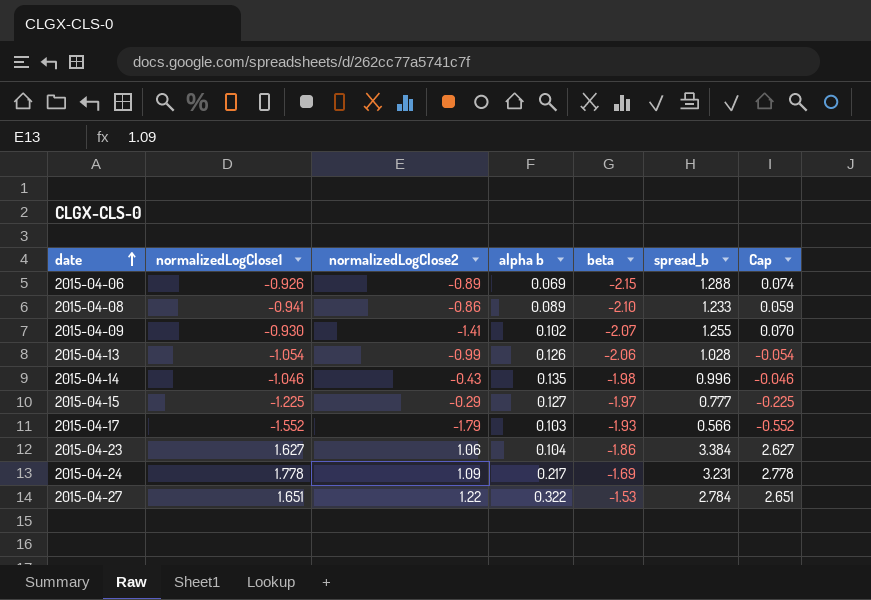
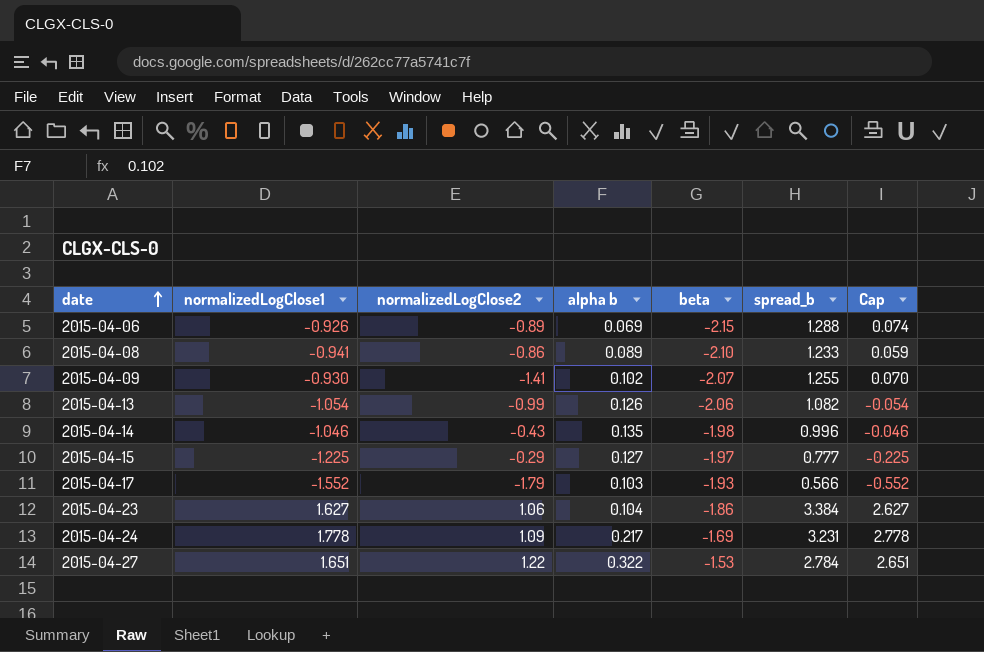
2015-04-13 | spread_b: 1.028 -> 1.082

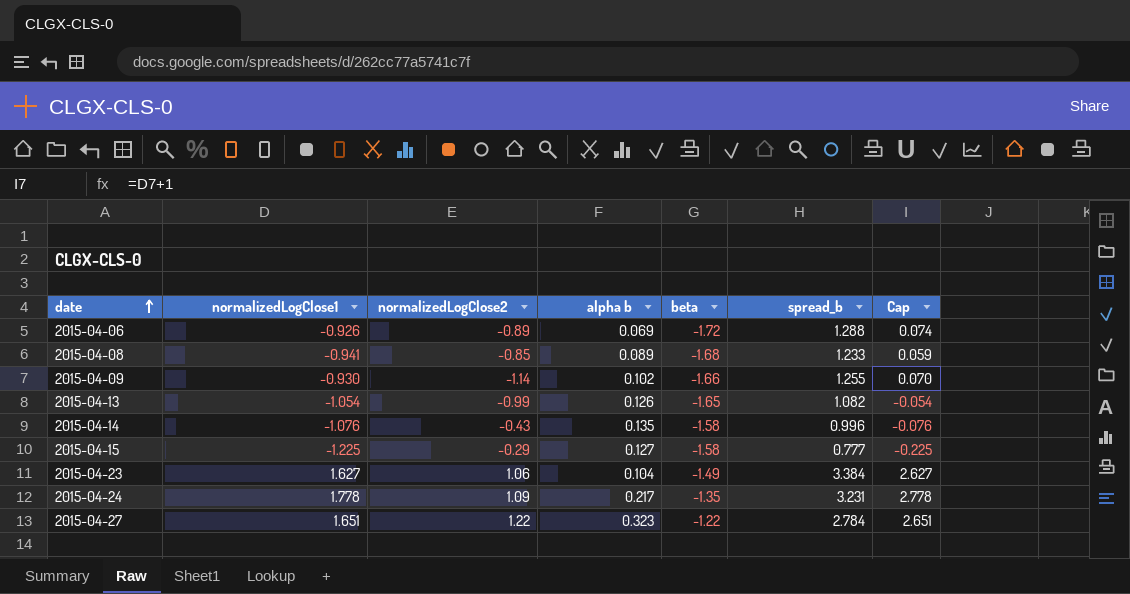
row 2015-04-17: -1.552 | -1.79 | 0.103 | -1.93 | 0.566 | -0.552 -> none
2015-04-06 | beta: -2.15 -> -1.72
2015-04-08 | normalizedLogClose2: -0.86 -> -0.85
2015-04-08 | beta: -2.10 -> -1.68
2015-04-09 | normalizedLogClose2: -1.41 -> -1.14
2015-04-09 | beta: -2.07 -> -1.66
2015-04-13 | beta: -2.06 -> -1.65
2015-04-14 | normalizedLogClose1: -1.046 -> -1.076
2015-04-14 | beta: -1.98 -> -1.58
2015-04-14 | Cap: -0.046 -> -0.076
2015-04-15 | beta: -1.97 -> -1.58
2015-04-23 | beta: -1.86 -> -1.49
2015-04-24 | beta: -1.69 -> -1.35
2015-04-27 | alpha b: 0.322 -> 0.323
2015-04-27 | beta: -1.53 -> -1.22

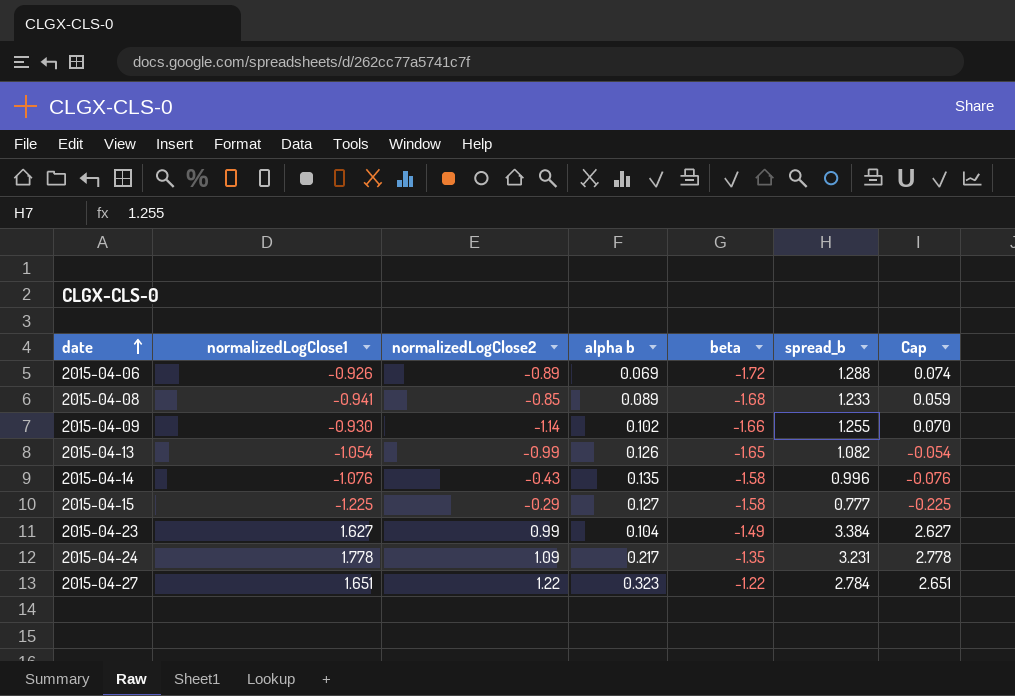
2015-04-23 | normalizedLogClose2: 1.06 -> 0.99

